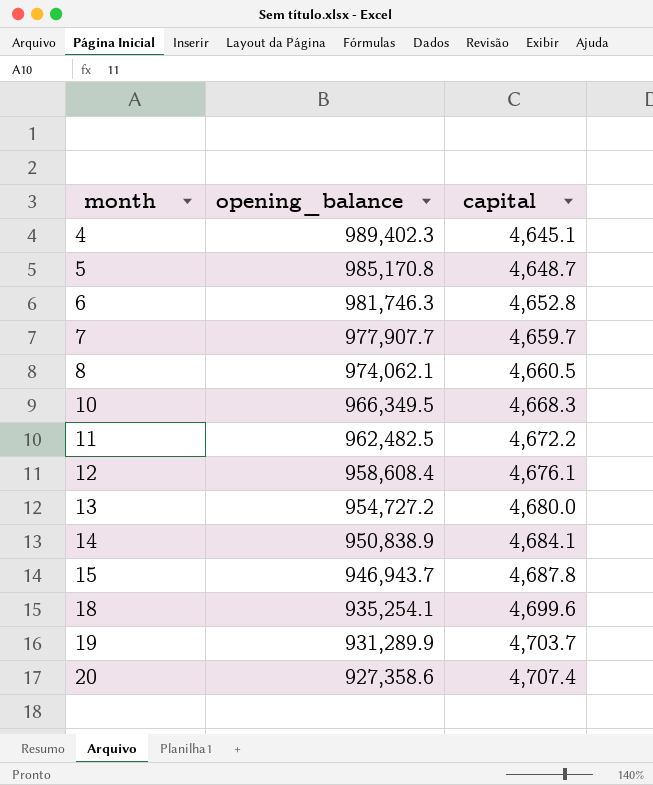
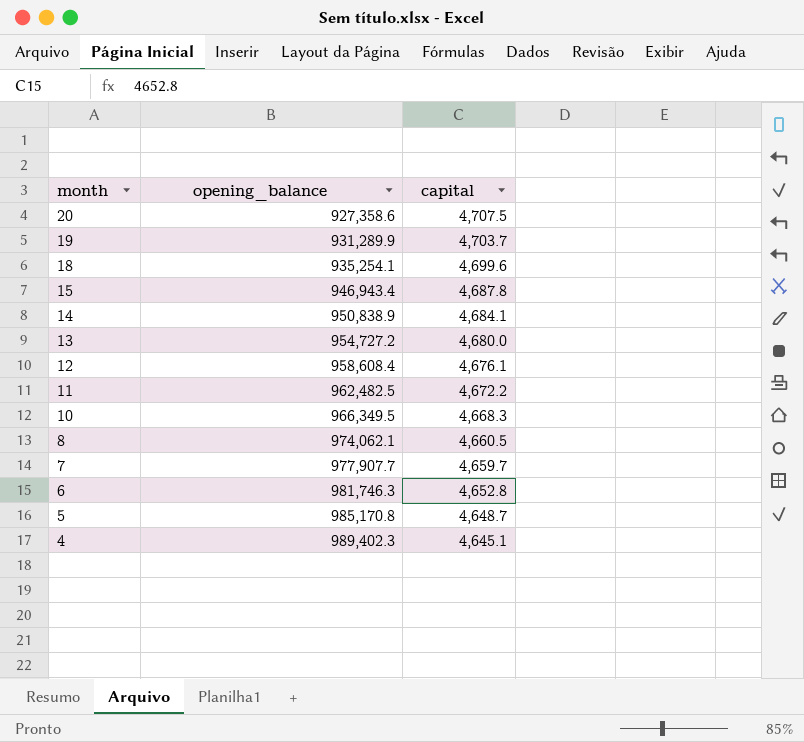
row order: month ascending -> month descending
20 | capital: 4,707.4 -> 4,707.5
15 | opening_balance: 946,943.7 -> 946,943.4

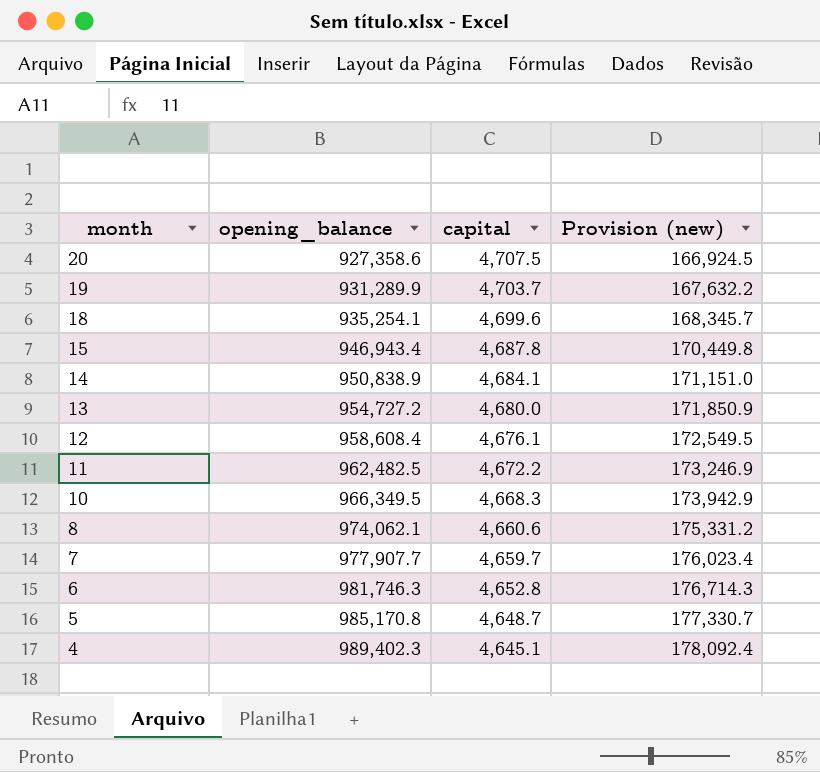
column Provision (new) | formula: none -> [opening_balance] * 0.18
8 | capital: 4,660.5 -> 4,660.6

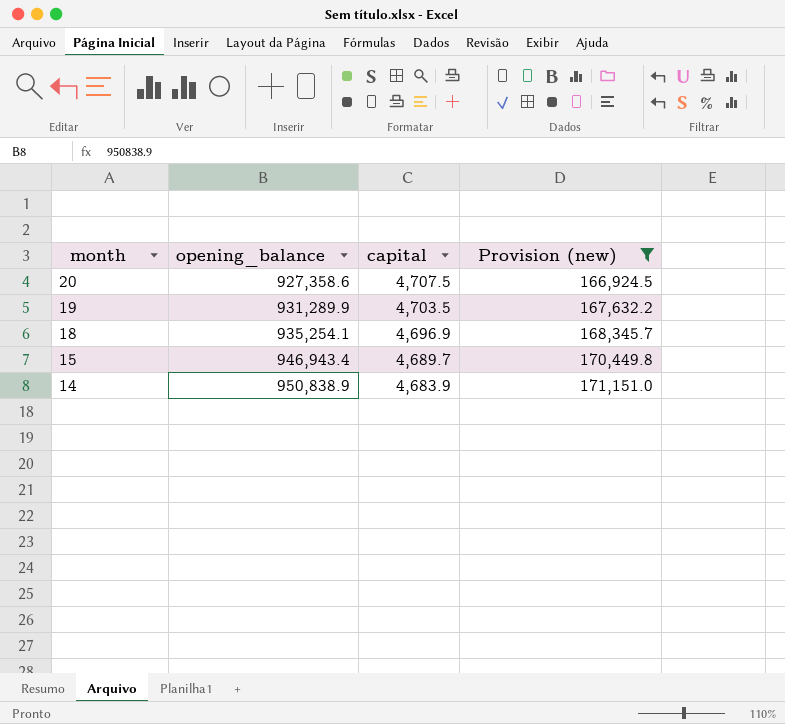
filter: none -> Provision (new) <= 171,151.0
19 | capital: 4,703.7 -> 4,703.5
18 | capital: 4,699.6 -> 4,696.9
15 | capital: 4,687.8 -> 4,689.7
14 | capital: 4,684.1 -> 4,683.9

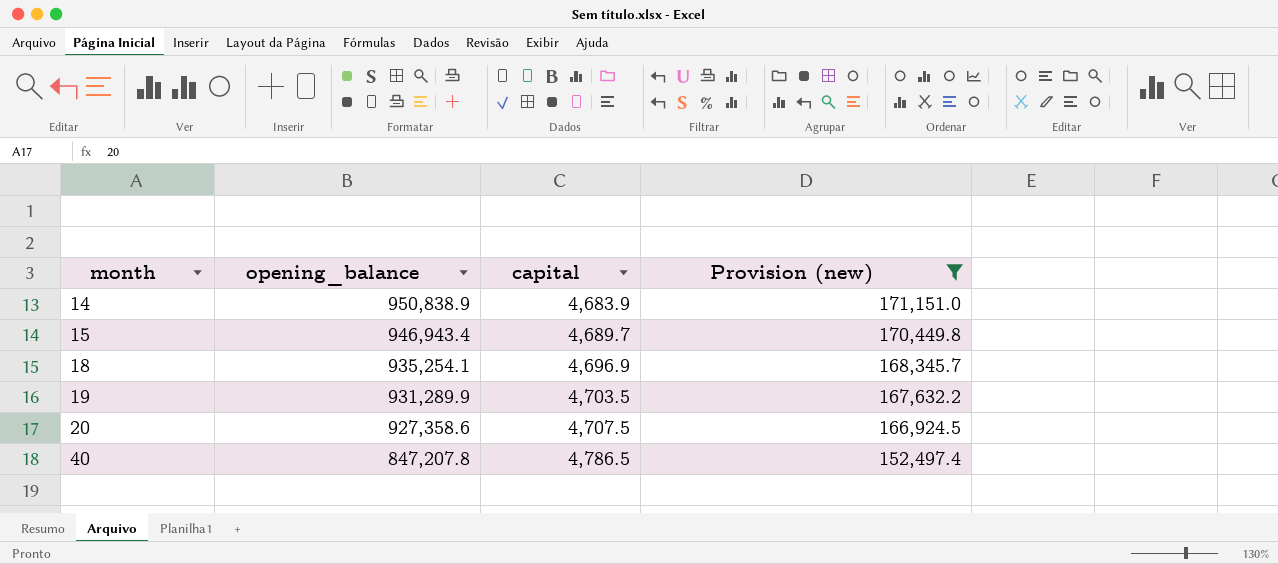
row order: month descending -> month ascending
row 40: none -> 847,207.8 | 4,786.5 | 152,497.4

